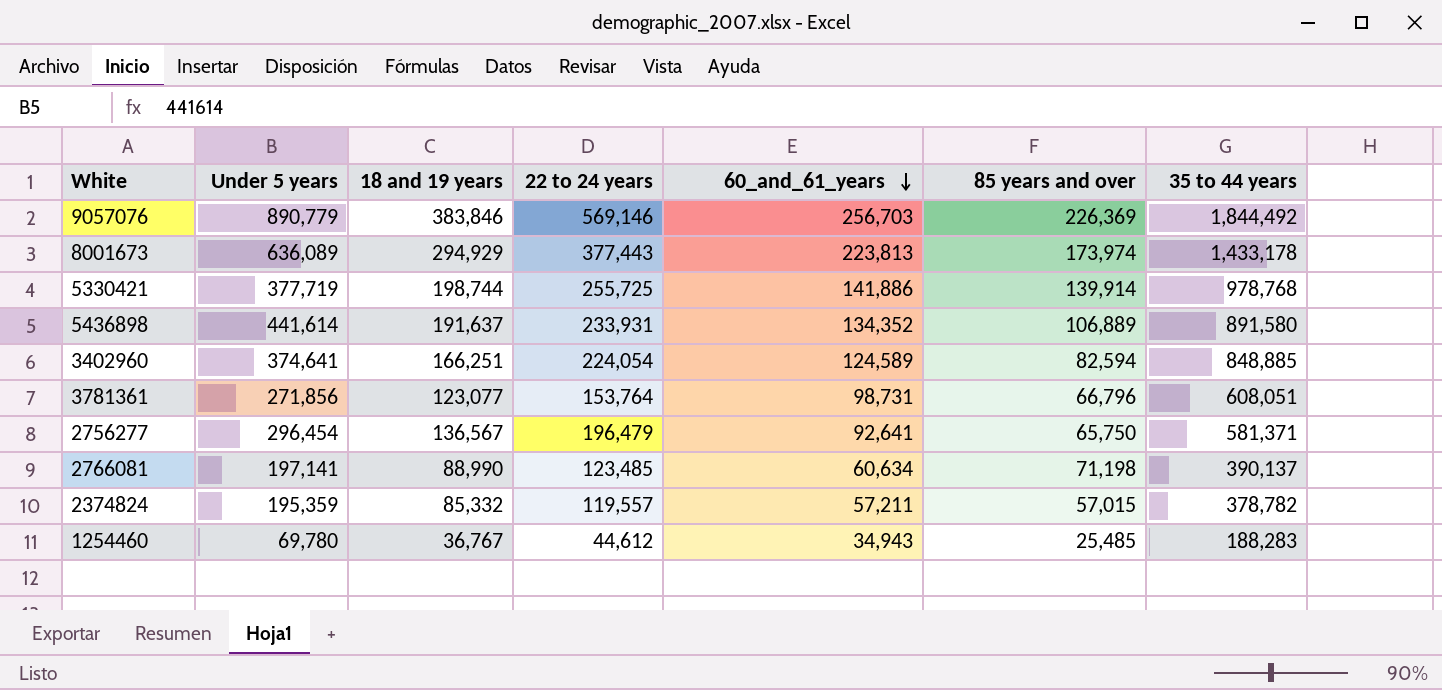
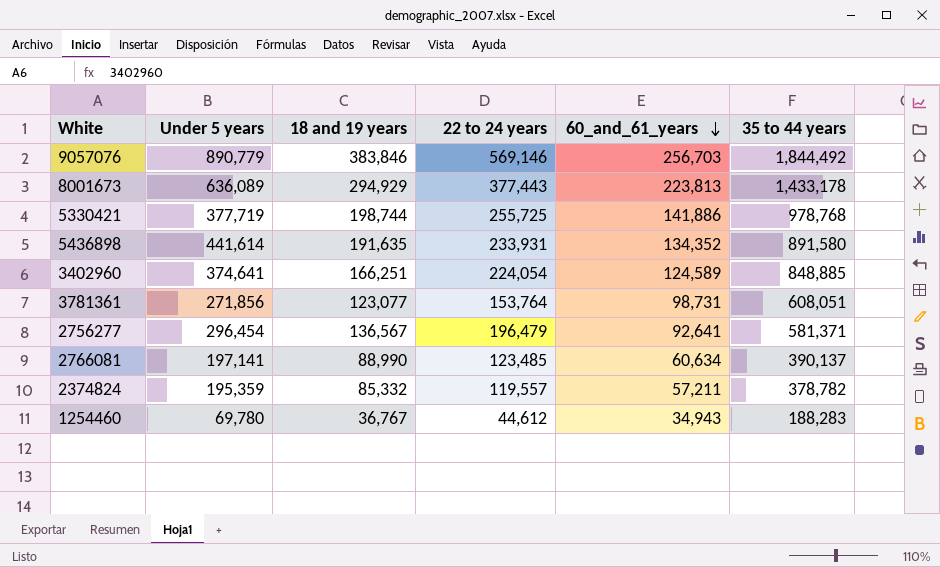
column 85 years and over | position: 6 -> none
5436898 | 18 and 19 years: 191,637 -> 191,635

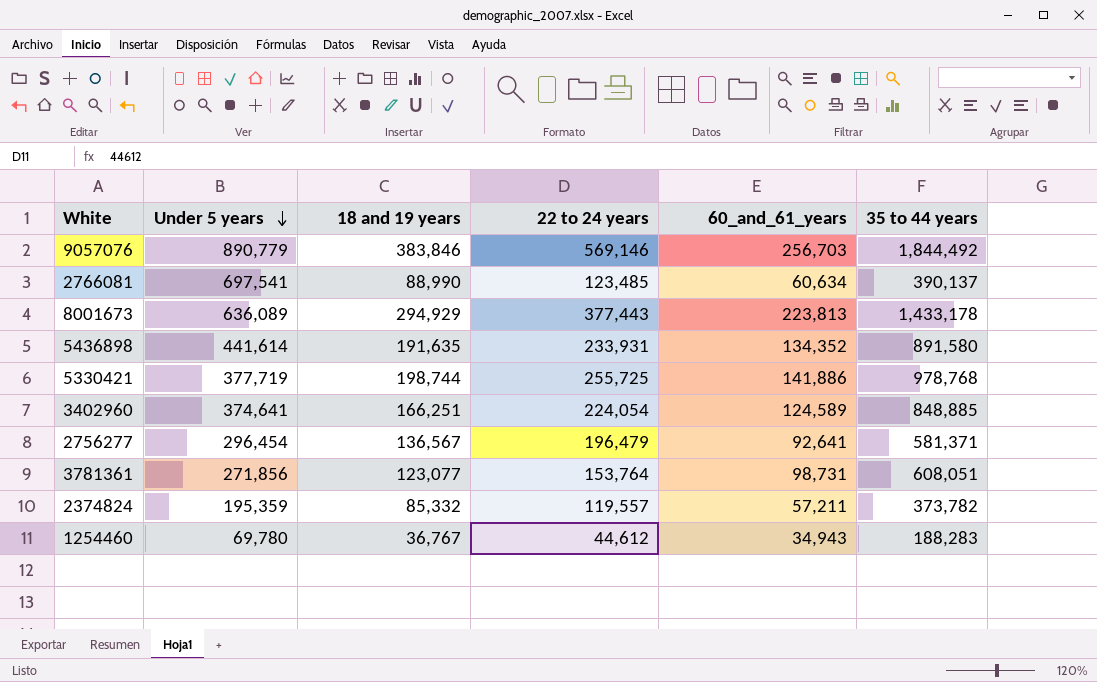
row order: 60_and_61_years descending -> Under 5 years descending
2766081 | Under 5 years: 197,141 -> 697,541
2374824 | 35 to 44 years: 378,782 -> 373,782

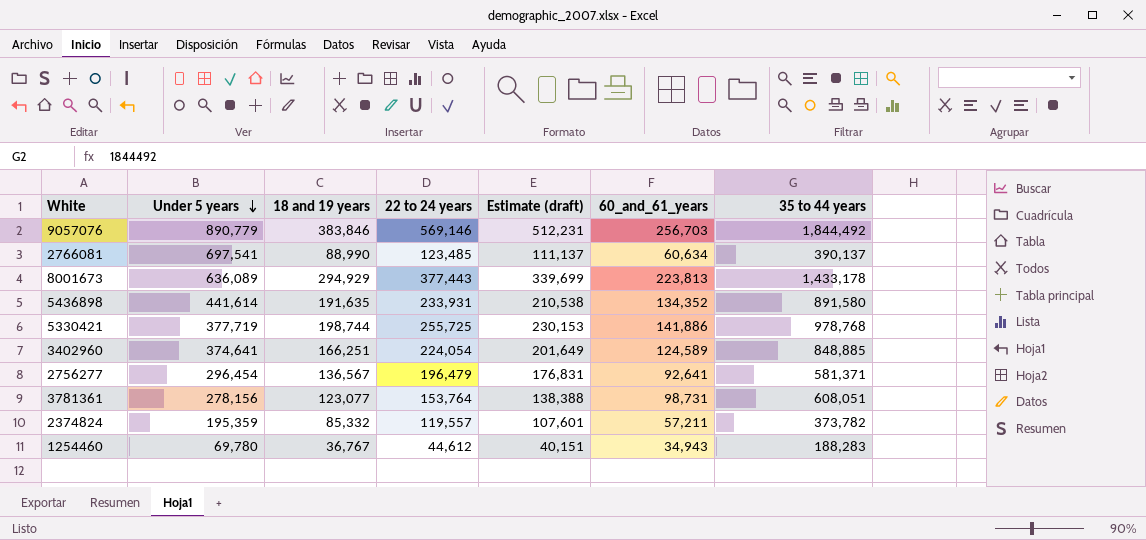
column Estimate (draft) | formula: none -> [22 to 24 years] * 0.9
3781361 | Under 5 years: 271,856 -> 278,156

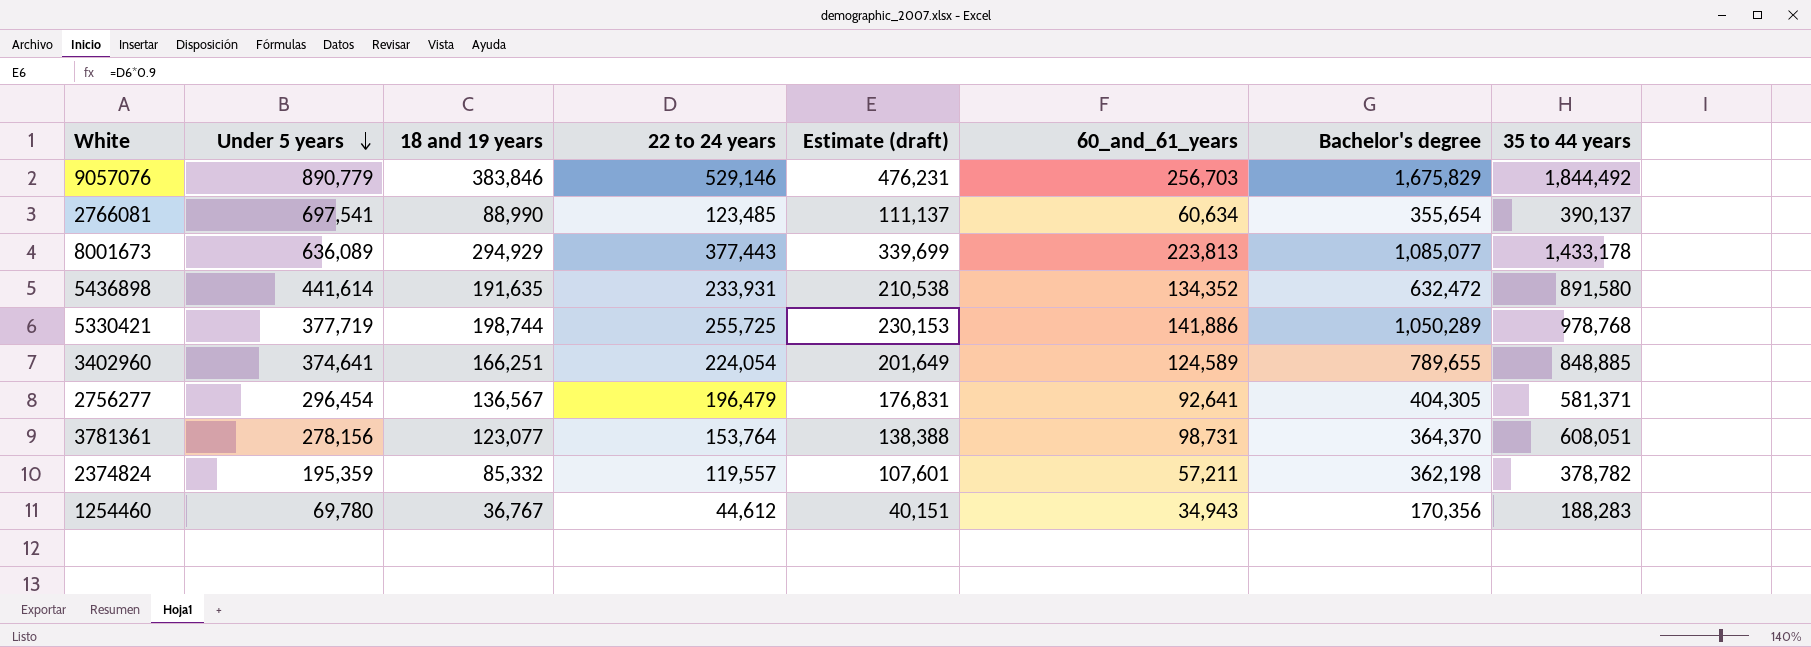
column Bachelor's degree | position: none -> 7
9057076 | 22 to 24 years: 569,146 -> 529,146
9057076 | Estimate (draft): 512,231 -> 476,231
2374824 | 35 to 44 years: 373,782 -> 378,782

